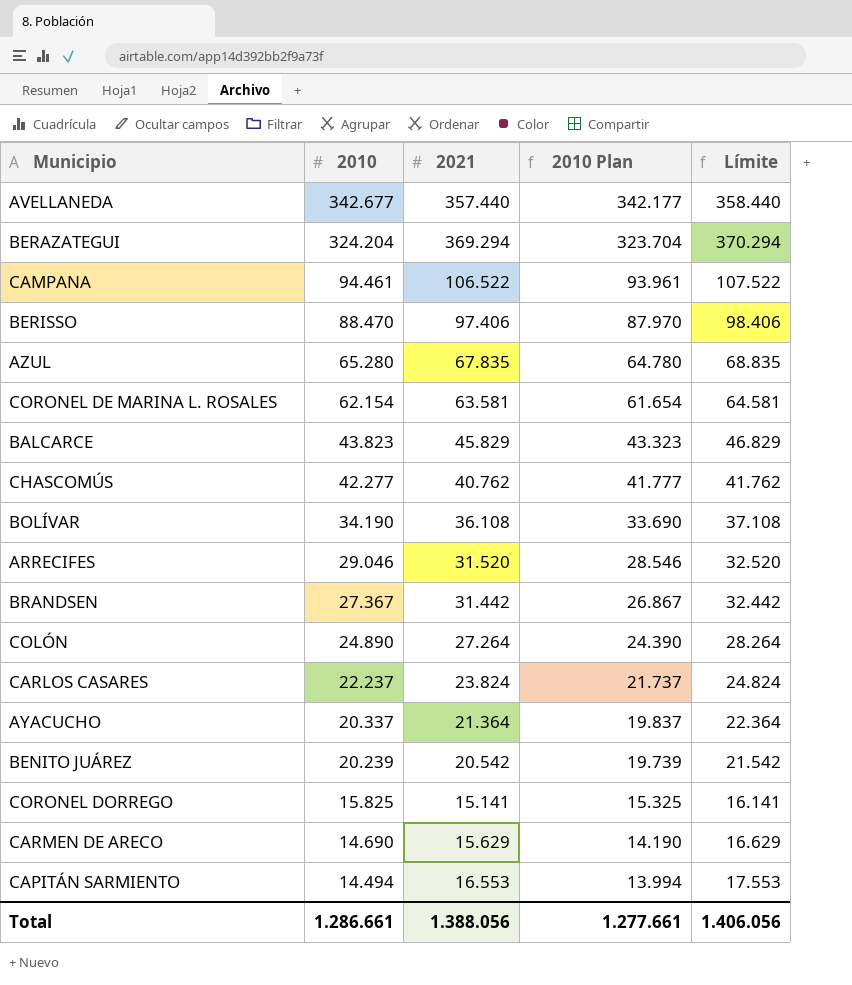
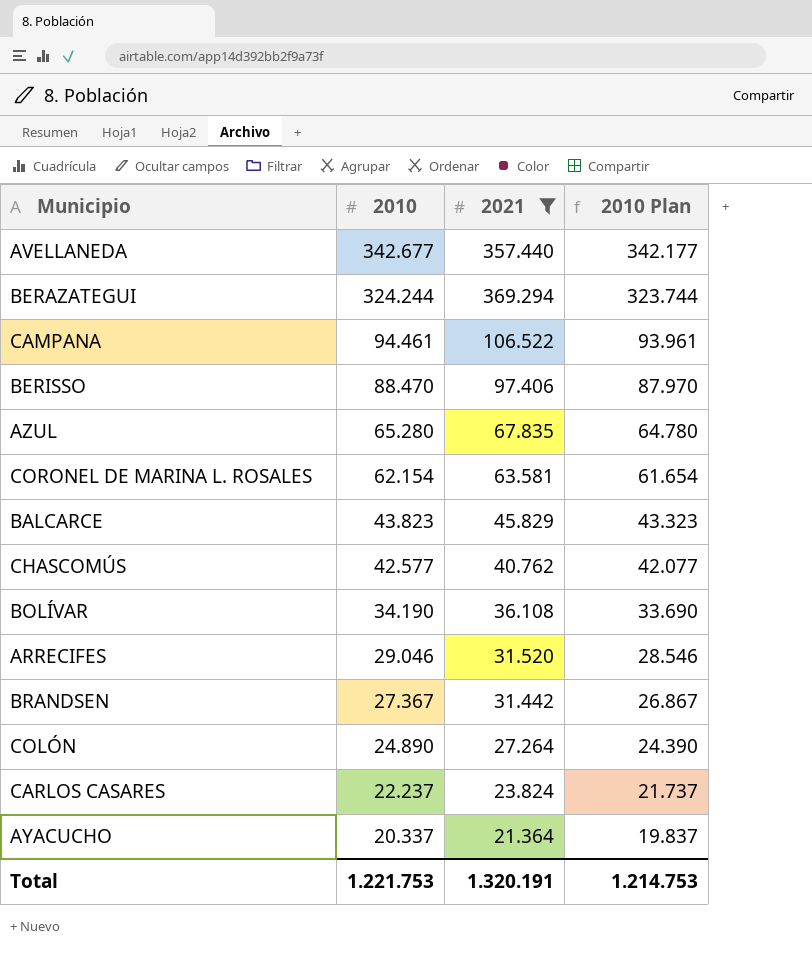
filter: none -> 2021 >= 21.364
column Límite | formula: [2021] + 1000 -> none
BERAZATEGUI | 2010: 324.204 -> 324.244
BERAZATEGUI | 2010 Plan: 323.704 -> 323.744
CHASCOMÚS | 2010: 42.277 -> 42.577
CHASCOMÚS | 2010 Plan: 41.777 -> 42.077
Total | 2010: 1.286.661 -> 1.221.753
Total | 2021: 1.388.056 -> 1.320.191
Total | 2010 Plan: 1.277.661 -> 1.214.753

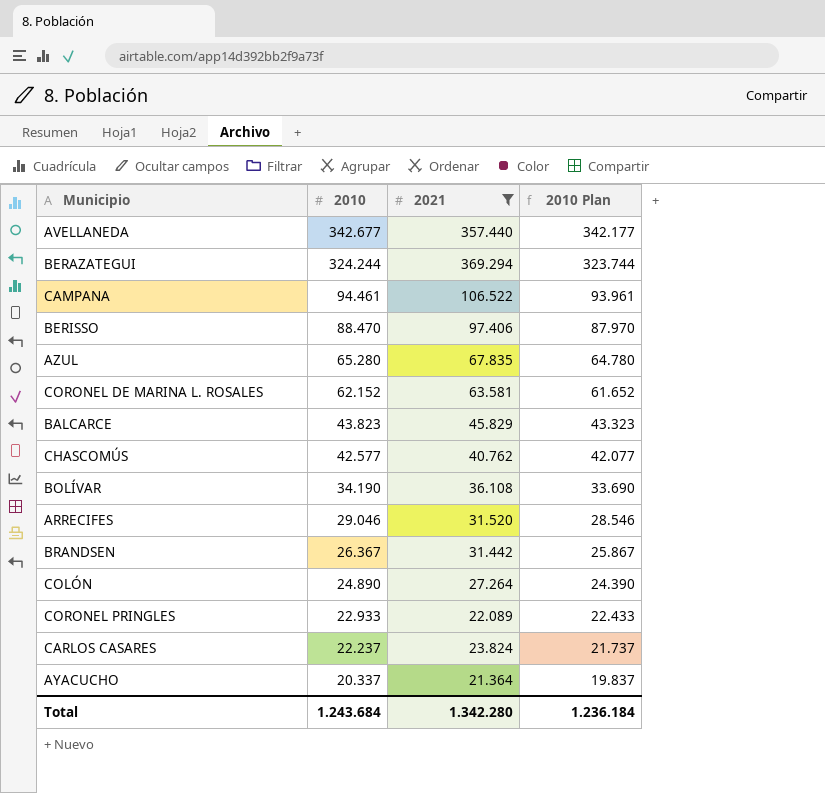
CORONEL DE MARINA L. ROSALES | 2010: 62.154 -> 62.152
CORONEL DE MARINA L. ROSALES | 2010 Plan: 61.654 -> 61.652
BRANDSEN | 2010: 27.367 -> 26.367
BRANDSEN | 2010 Plan: 26.867 -> 25.867
row CORONEL PRINGLES: none -> 22.933 | 22.089 | 22.433
Total | 2010: 1.221.753 -> 1.243.684
Total | 2021: 1.320.191 -> 1.342.280
Total | 2010 Plan: 1.214.753 -> 1.236.184

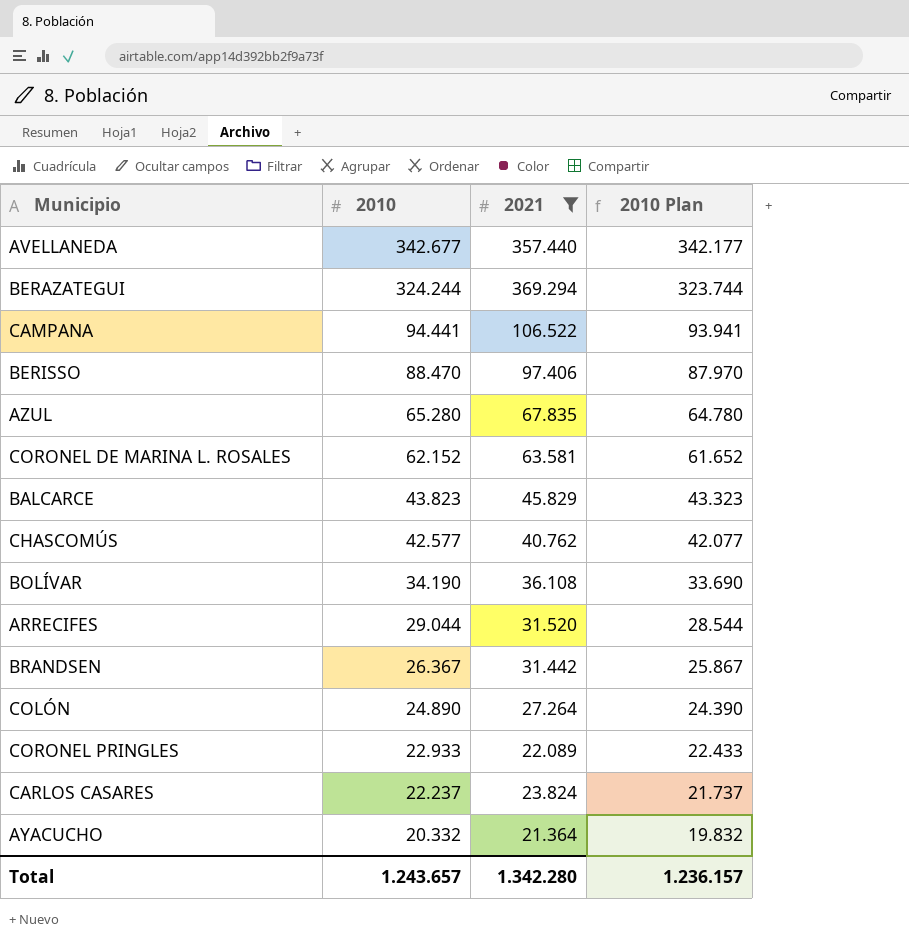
CAMPANA | 2010: 94.461 -> 94.441
CAMPANA | 2010 Plan: 93.961 -> 93.941
ARRECIFES | 2010: 29.046 -> 29.044
ARRECIFES | 2010 Plan: 28.546 -> 28.544
AYACUCHO | 2010: 20.337 -> 20.332
AYACUCHO | 2010 Plan: 19.837 -> 19.832
Total | 2010: 1.243.684 -> 1.243.657
Total | 2010 Plan: 1.236.184 -> 1.236.157

